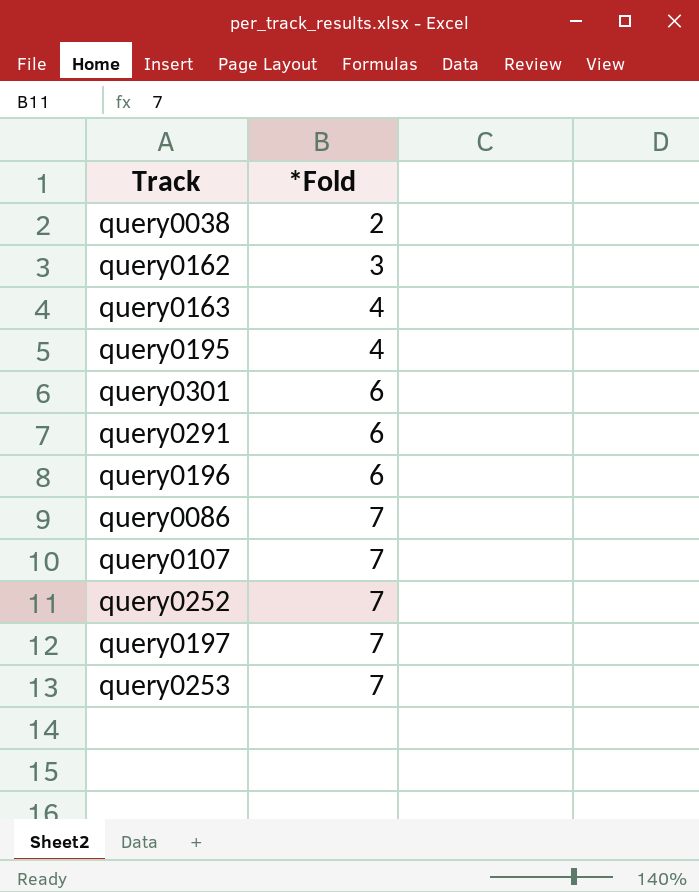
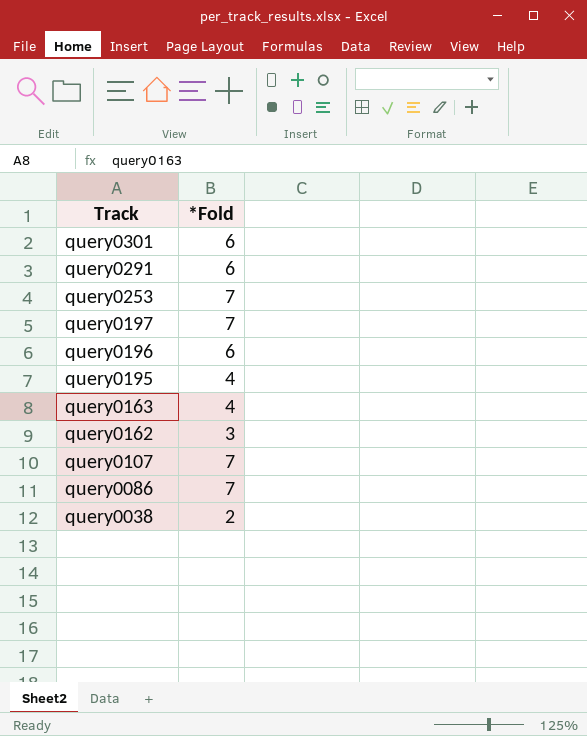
row order: *Fold ascending -> Track descending
row query0252: 7 -> none

